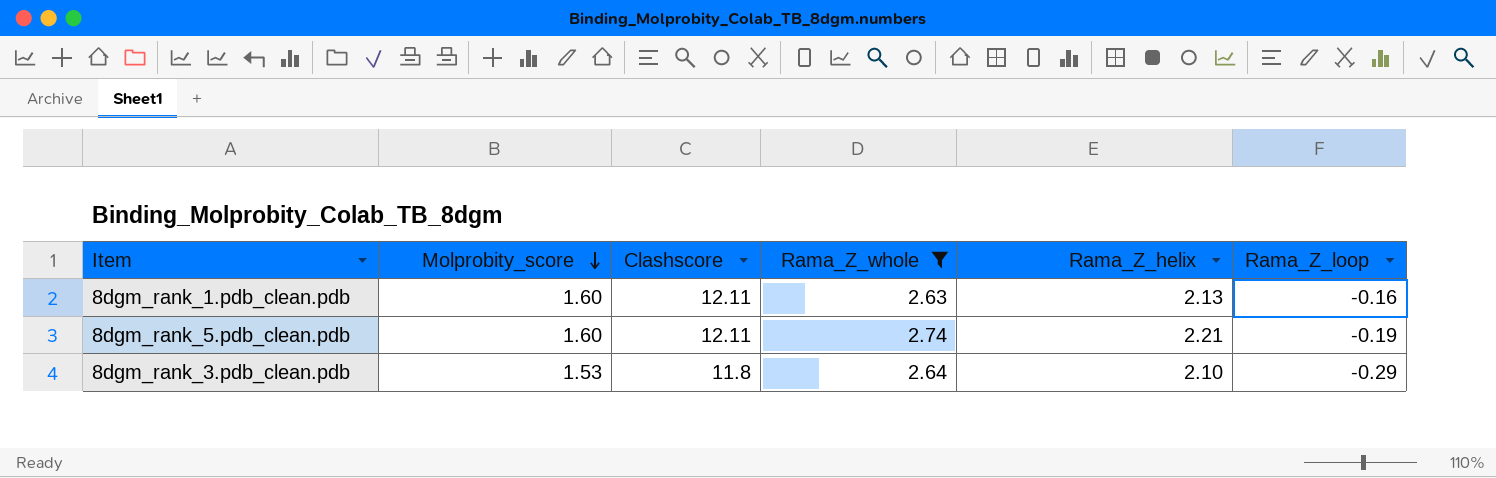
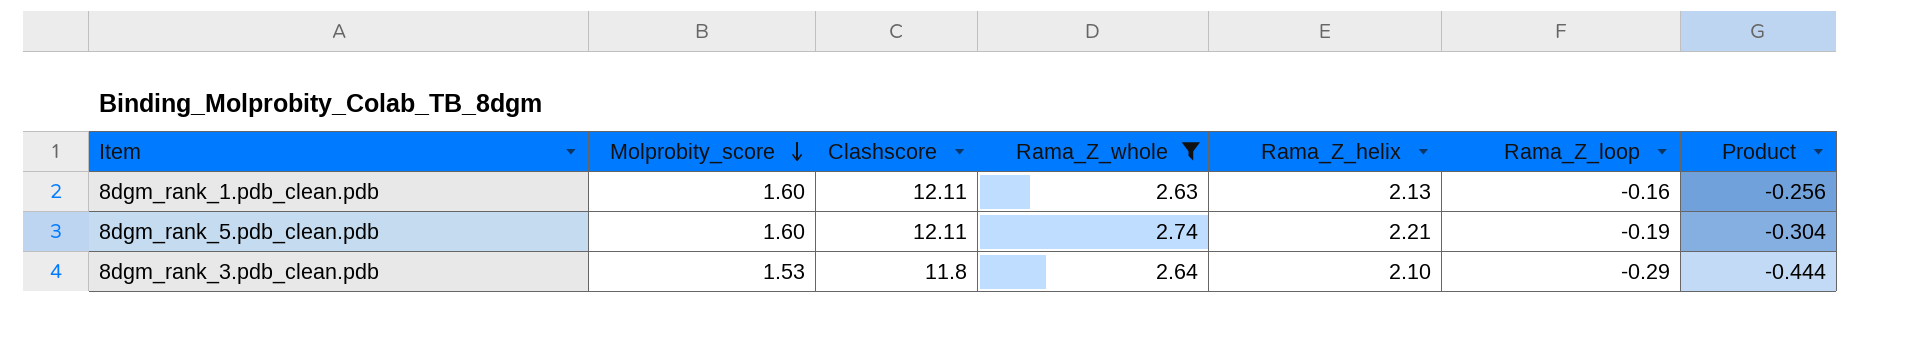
column Product | formula: none -> [Molprobity_score] * [Rama_Z_loop]

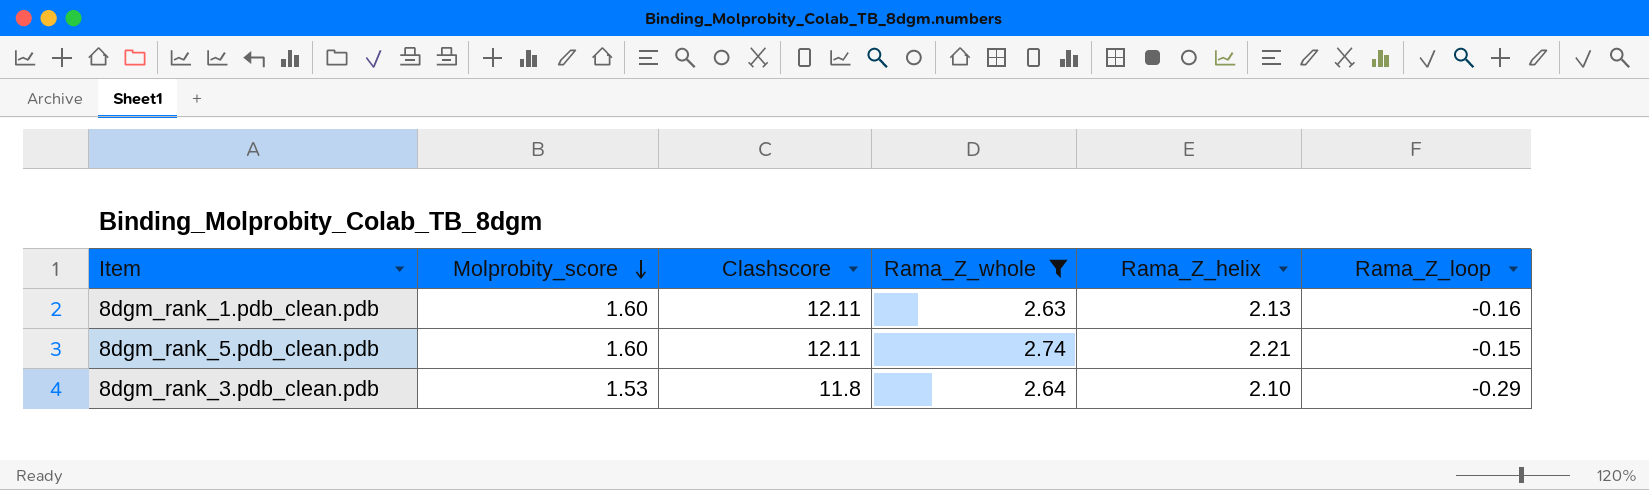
column Product | formula: [Molprobity_score] * [Rama_Z_loop] -> none
8dgm_rank_5.pdb_clean.pdb | Rama_Z_loop: -0.19 -> -0.15

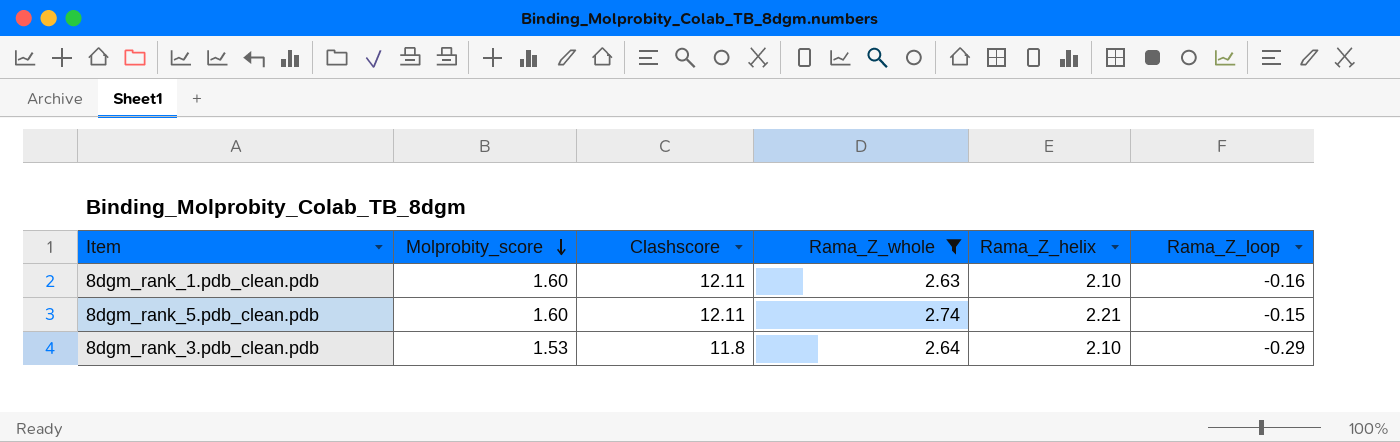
8dgm_rank_1.pdb_clean.pdb | Rama_Z_helix: 2.13 -> 2.10

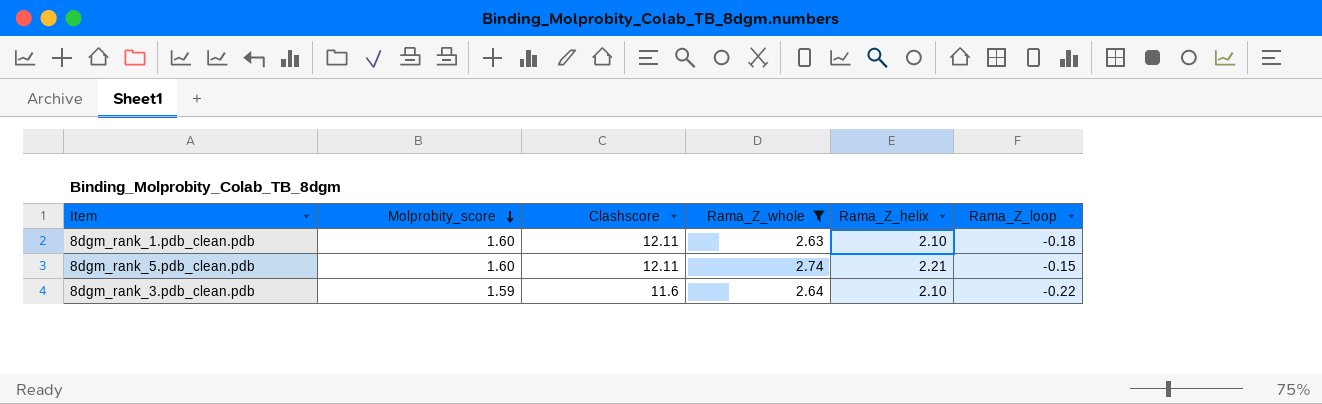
8dgm_rank_1.pdb_clean.pdb | Rama_Z_loop: -0.16 -> -0.18
8dgm_rank_3.pdb_clean.pdb | Molprobity_score: 1.53 -> 1.59
8dgm_rank_3.pdb_clean.pdb | Clashscore: 11.8 -> 11.6
8dgm_rank_3.pdb_clean.pdb | Rama_Z_loop: -0.29 -> -0.22

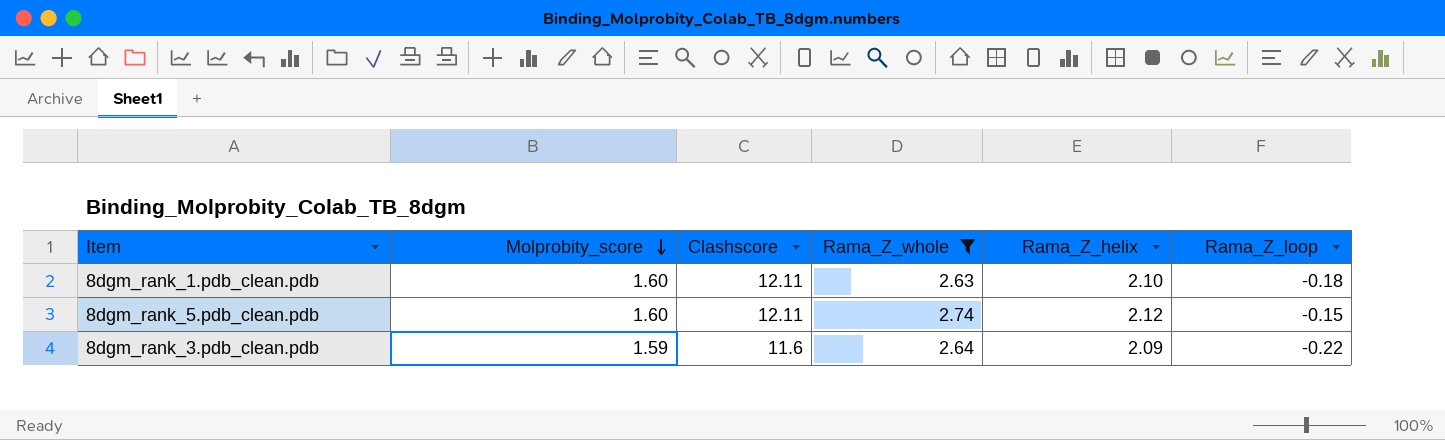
8dgm_rank_5.pdb_clean.pdb | Rama_Z_helix: 2.21 -> 2.12
8dgm_rank_3.pdb_clean.pdb | Rama_Z_helix: 2.10 -> 2.09

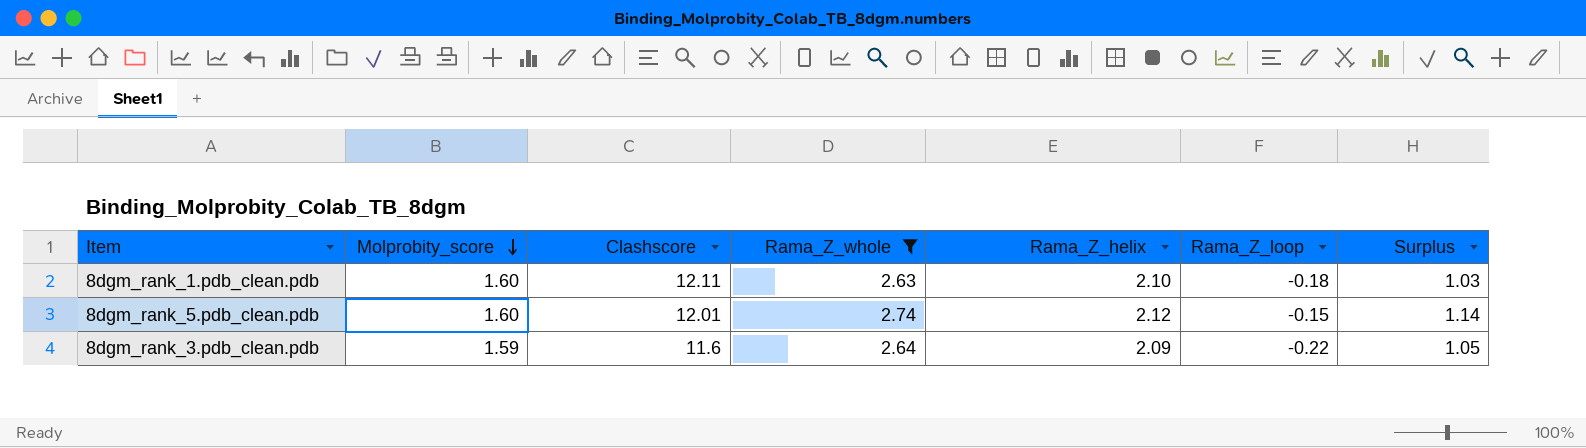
column Surplus | formula: none -> [Rama_Z_whole] - [Molprobity_score]
8dgm_rank_5.pdb_clean.pdb | Clashscore: 12.11 -> 12.01

